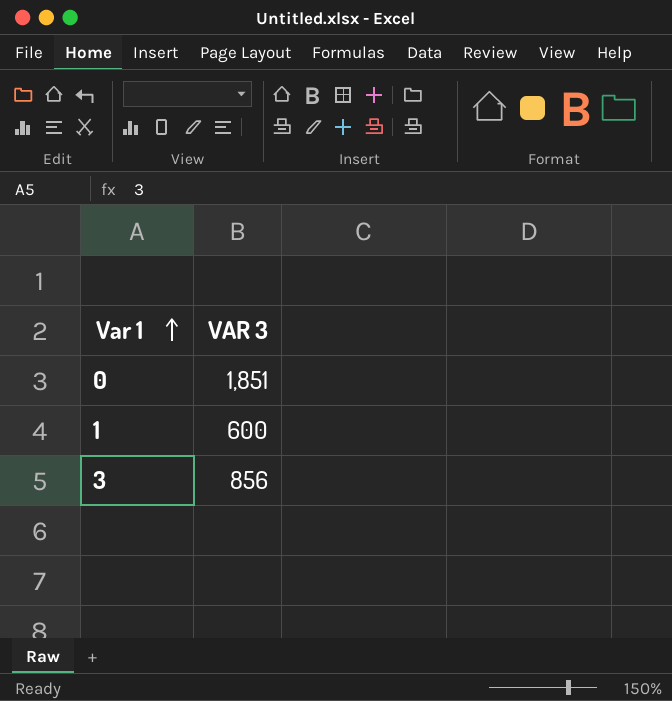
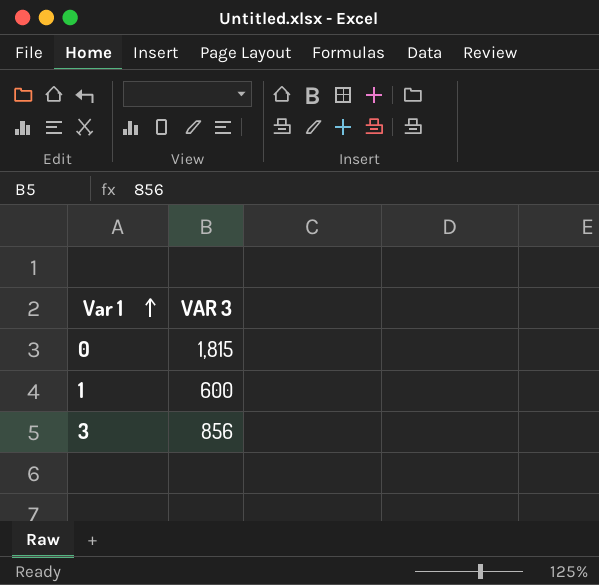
0 | VAR 3: 1,851 -> 1,815

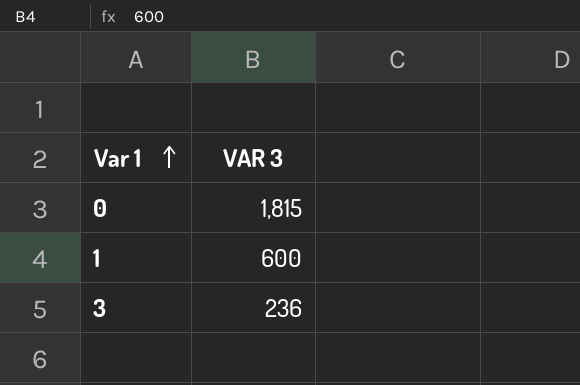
3 | VAR 3: 856 -> 236

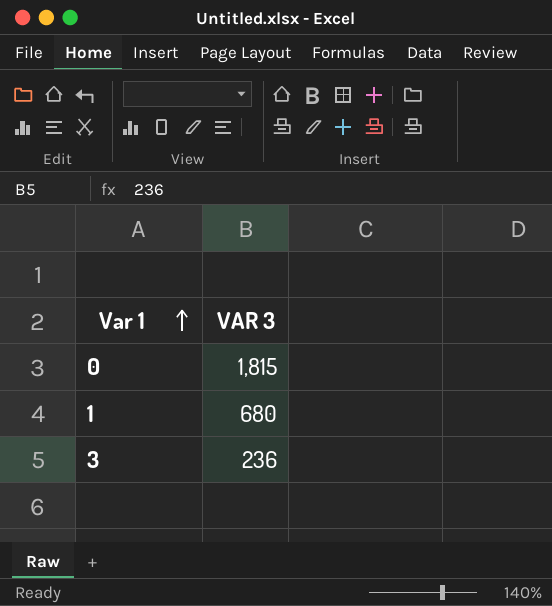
1 | VAR 3: 600 -> 680

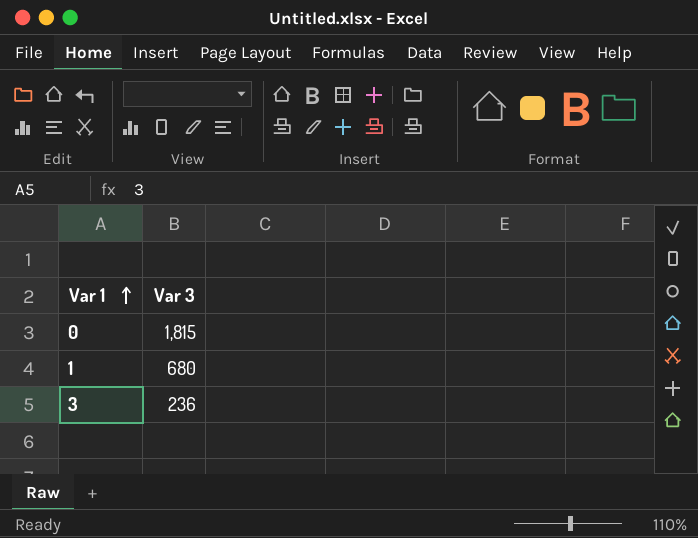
column name: VAR 3 -> Var 3

